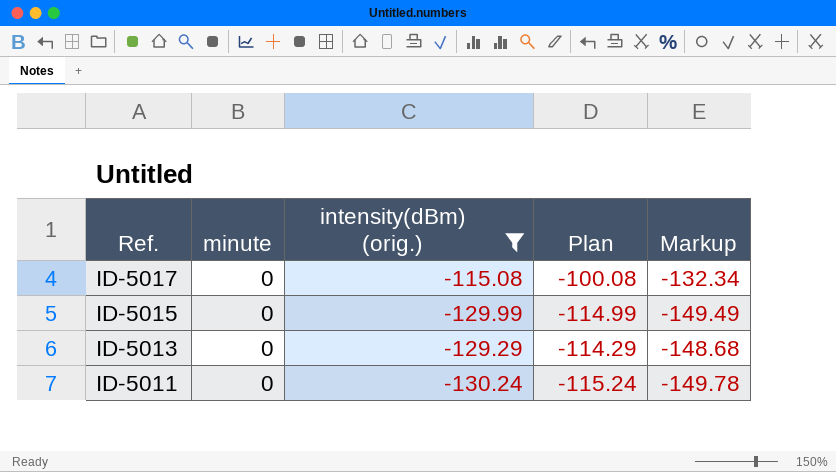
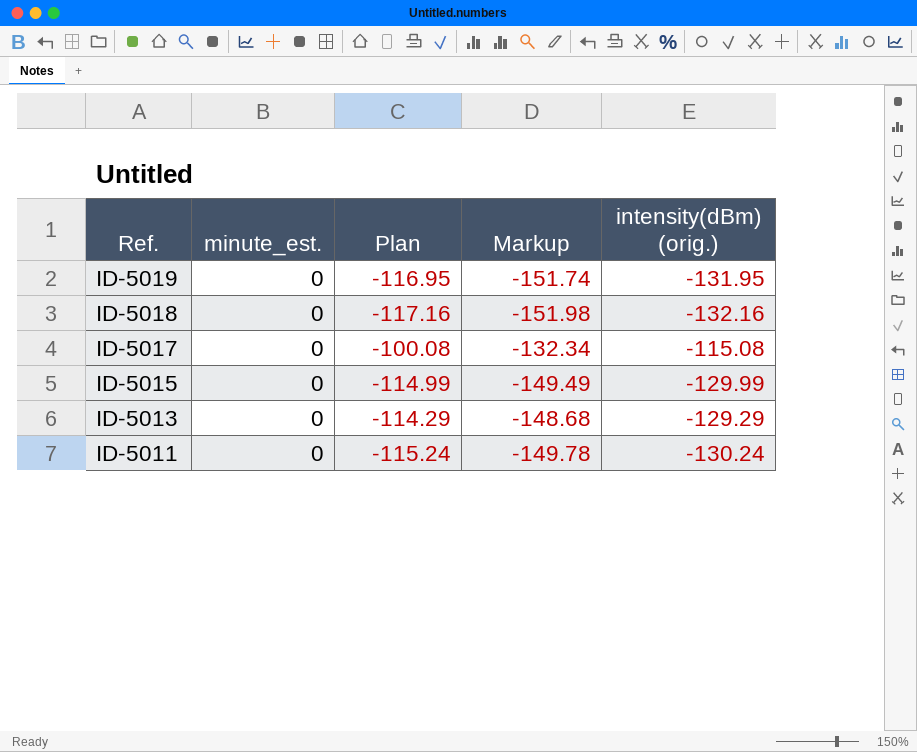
filter: intensity(dBm) (orig.) >= -130.24 -> none
column name: minute -> minute_est.
column intensity(dBm) (orig.) | position: 3 -> 5

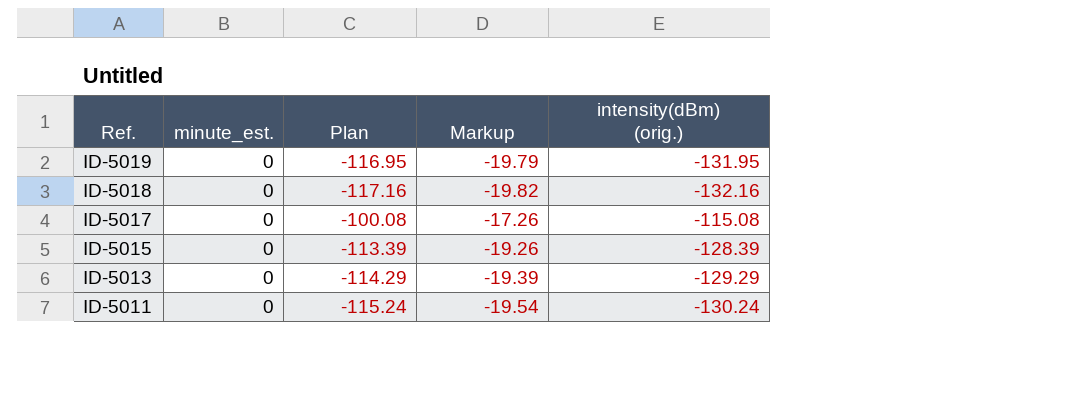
column Markup | formula: [intensity(dBm) (orig.)] * 1.15 -> [intensity(dBm) (orig.)] * 0.15
ID-5015 | Plan: -114.99 -> -113.39
ID-5015 | intensity(dBm) (orig.): -129.99 -> -128.39

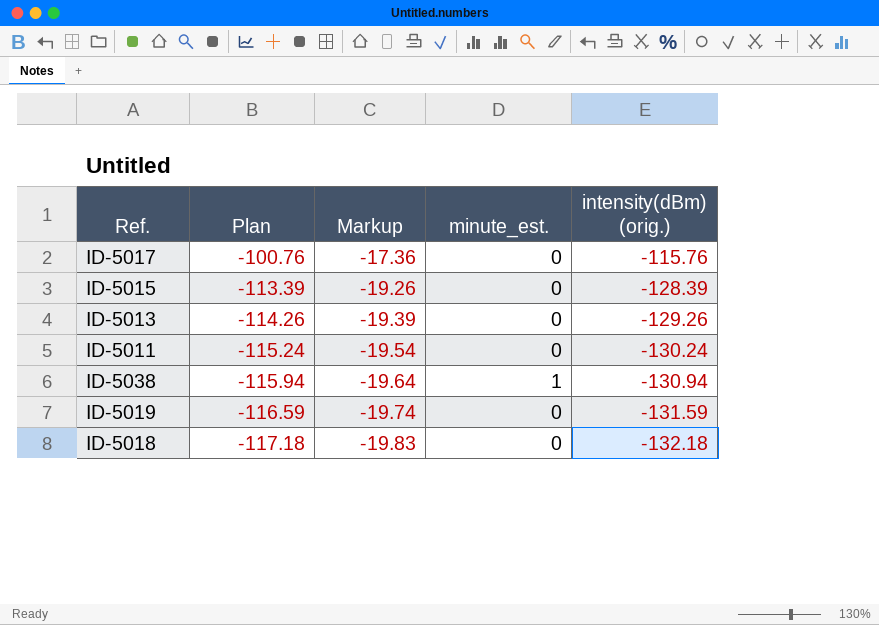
row order: Ref. descending -> Plan descending
column minute_est. | position: 2 -> 4
ID-5017 | Plan: -100.08 -> -100.76
ID-5017 | Markup: -17.26 -> -17.36
ID-5017 | intensity(dBm) (orig.): -115.08 -> -115.76
ID-5013 | Plan: -114.29 -> -114.26
ID-5013 | intensity(dBm) (orig.): -129.29 -> -129.26
row ID-5038: none -> -115.94 | -19.64 | 1 | -130.94
ID-5019 | Plan: -116.95 -> -116.59
ID-5019 | Markup: -19.79 -> -19.74
ID-5019 | intensity(dBm) (orig.): -131.95 -> -131.59
ID-5018 | Plan: -117.16 -> -117.18
ID-5018 | Markup: -19.82 -> -19.83
ID-5018 | intensity(dBm) (orig.): -132.16 -> -132.18

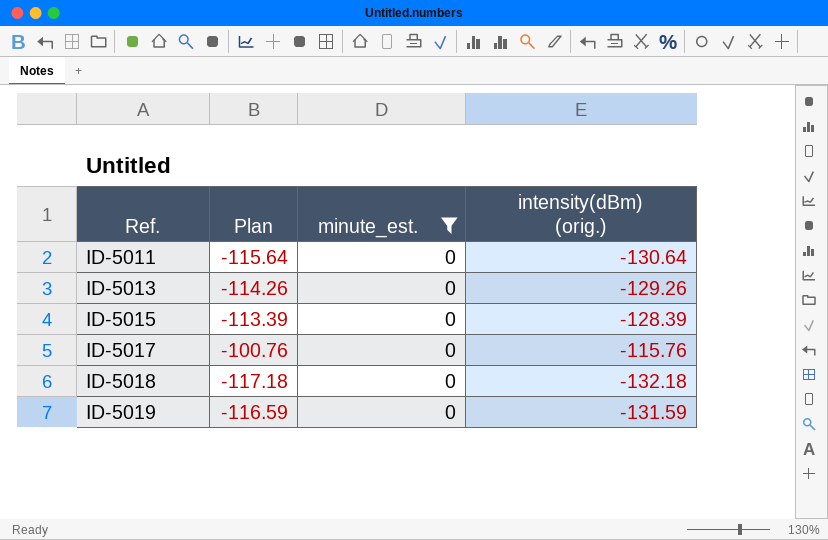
filter: none -> minute_est. = 0
row order: Plan descending -> Ref. ascending
column Markup | formula: [intensity(dBm) (orig.)] * 0.15 -> none
ID-5011 | Plan: -115.24 -> -115.64
ID-5011 | intensity(dBm) (orig.): -130.24 -> -130.64

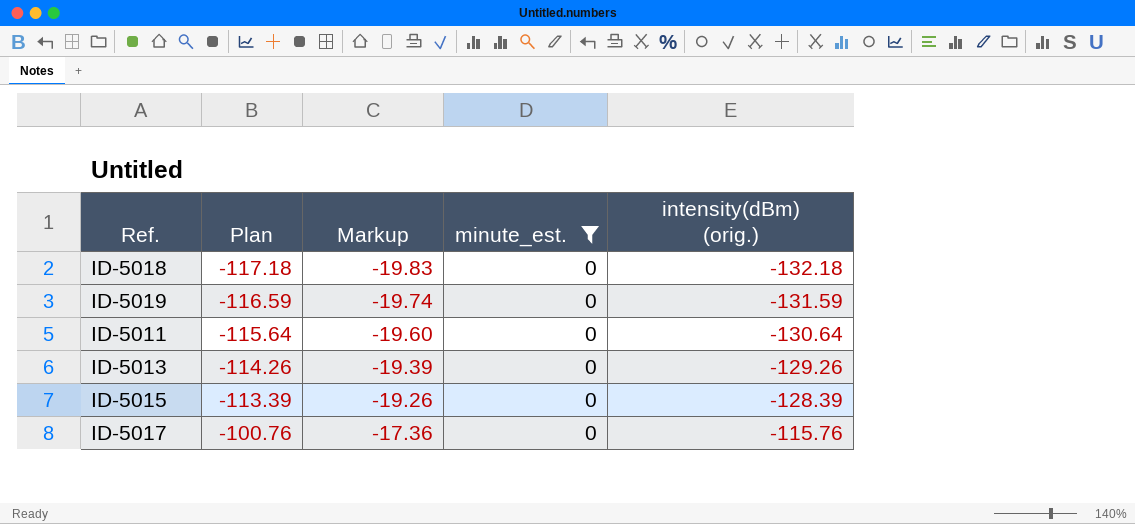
row order: Ref. ascending -> Plan ascending
column Markup | formula: none -> [intensity(dBm) (orig.)] * 0.15

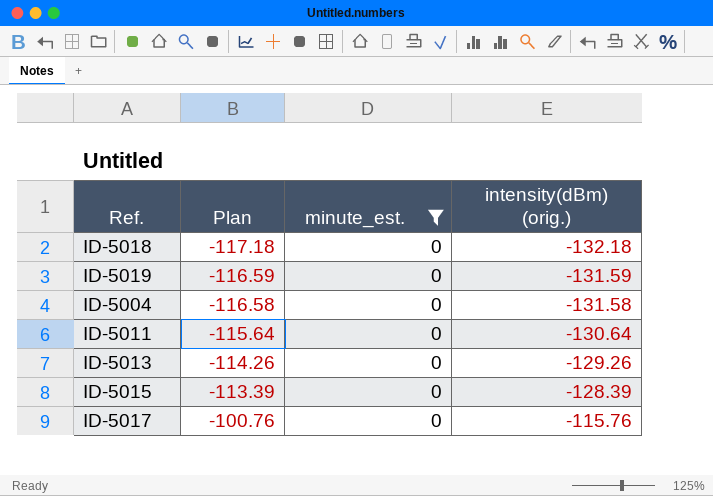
column Markup | formula: [intensity(dBm) (orig.)] * 0.15 -> none
row ID-5004: none -> -116.58 | 0 | -131.58

